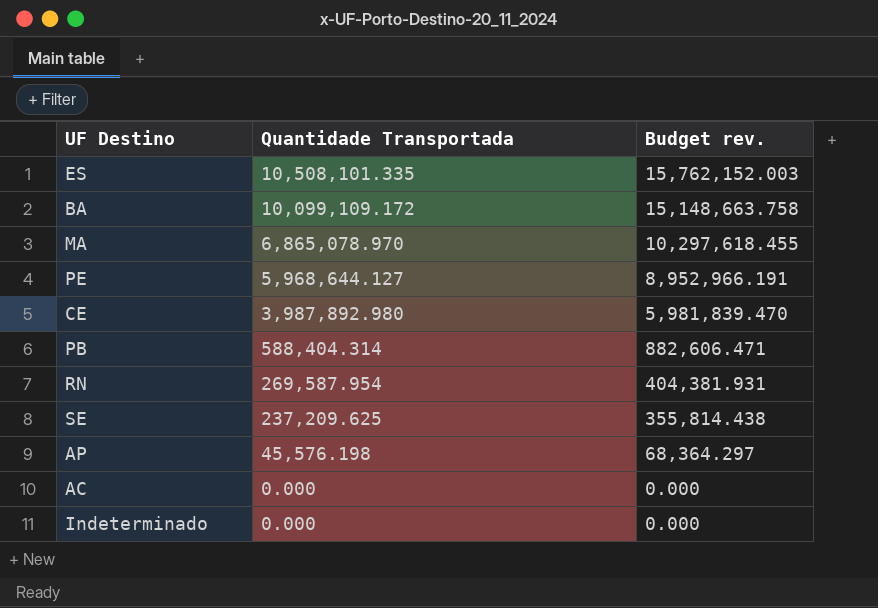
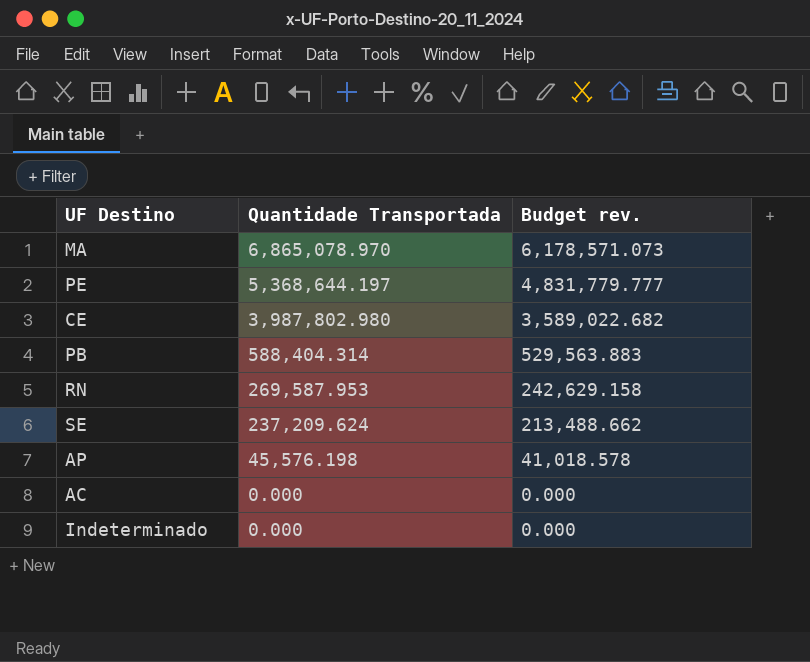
column Budget rev. | formula: [Quantidade Transportada] * 1.5 -> [Quantidade Transportada] * 0.9
row ES: 10,508,101.335 | 15,762,152.003 -> none
row BA: 10,099,109.172 | 15,148,663.758 -> none
PE | Quantidade Transportada: 5,968,644.127 -> 5,368,644.197
CE | Quantidade Transportada: 3,987,892.980 -> 3,987,802.980
RN | Quantidade Transportada: 269,587.954 -> 269,587.953
SE | Quantidade Transportada: 237,209.625 -> 237,209.624

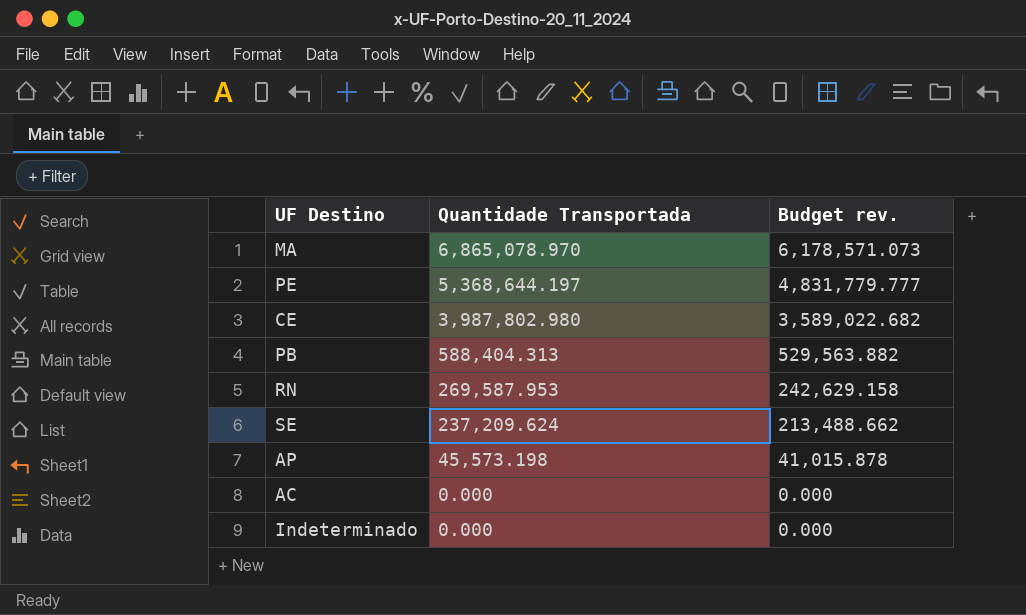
PB | Quantidade Transportada: 588,404.314 -> 588,404.313
PB | Budget rev.: 529,563.883 -> 529,563.882
AP | Quantidade Transportada: 45,576.198 -> 45,573.198
AP | Budget rev.: 41,018.578 -> 41,015.878

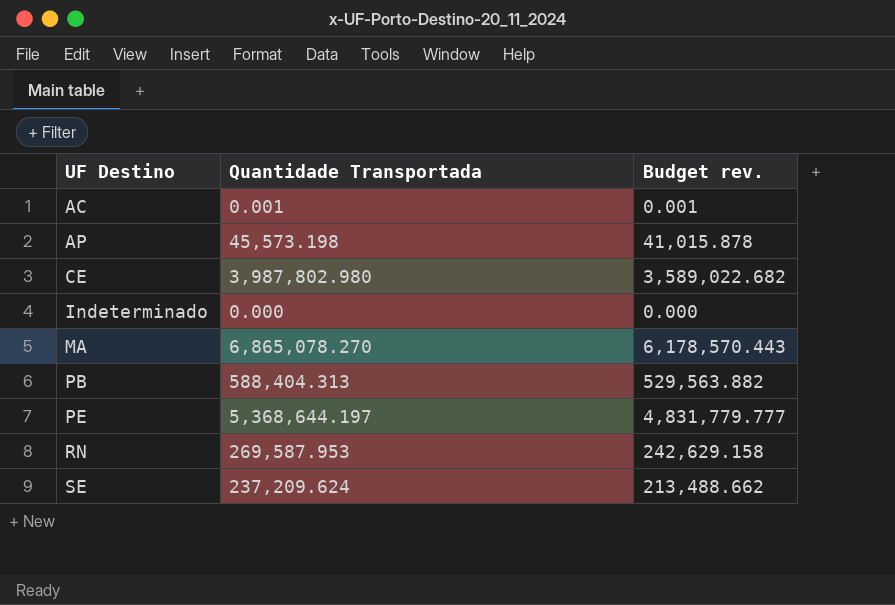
row order: Quantidade Transportada descending -> UF Destino ascending
AC | Quantidade Transportada: 0.000 -> 0.001
AC | Budget rev.: 0.000 -> 0.001
MA | Quantidade Transportada: 6,865,078.970 -> 6,865,078.270
MA | Budget rev.: 6,178,571.073 -> 6,178,570.443

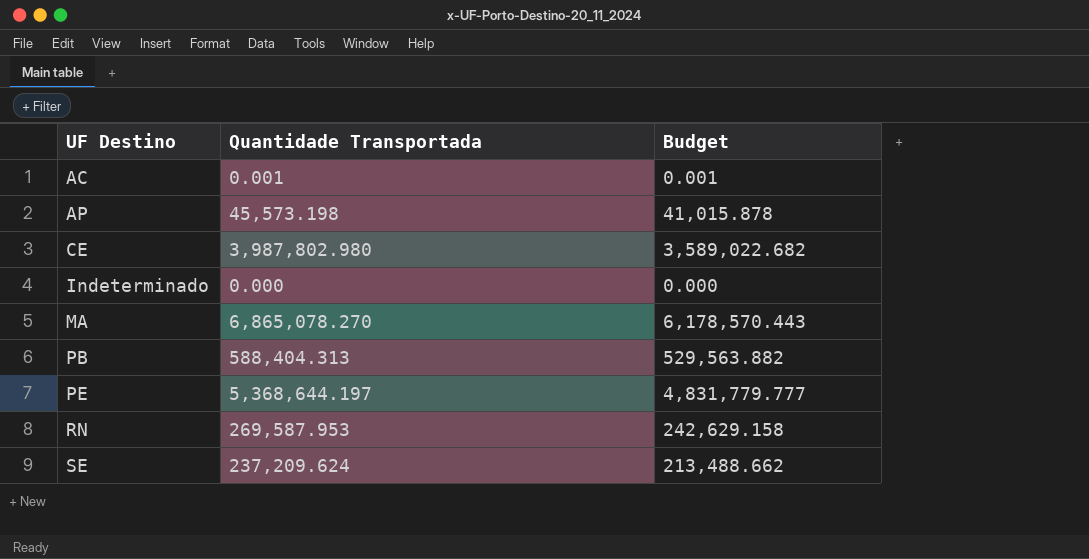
column name: Budget rev. -> Budget

